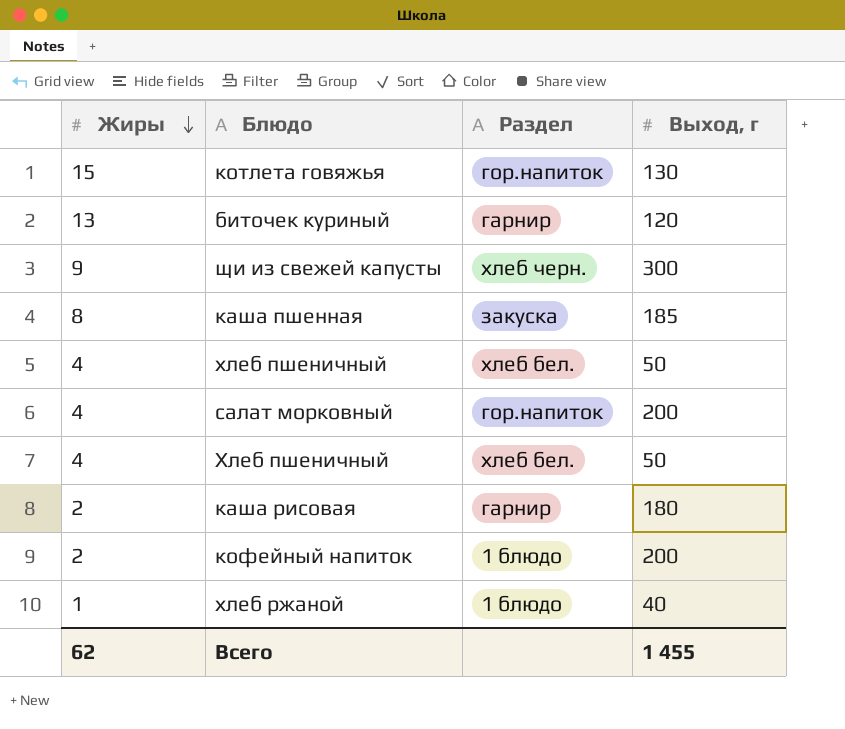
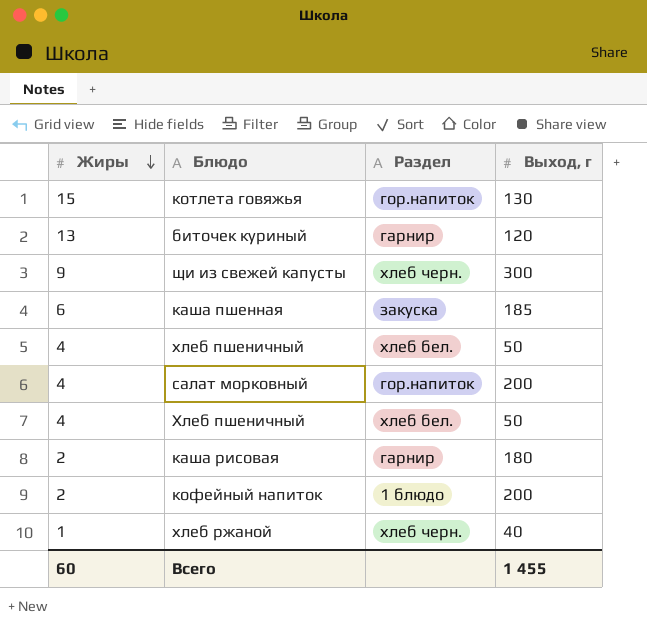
каша пшенная | Жиры: 8 -> 6
хлеб ржаной | Раздел: 1 блюдо -> хлеб черн.
Всего | Жиры: 62 -> 60

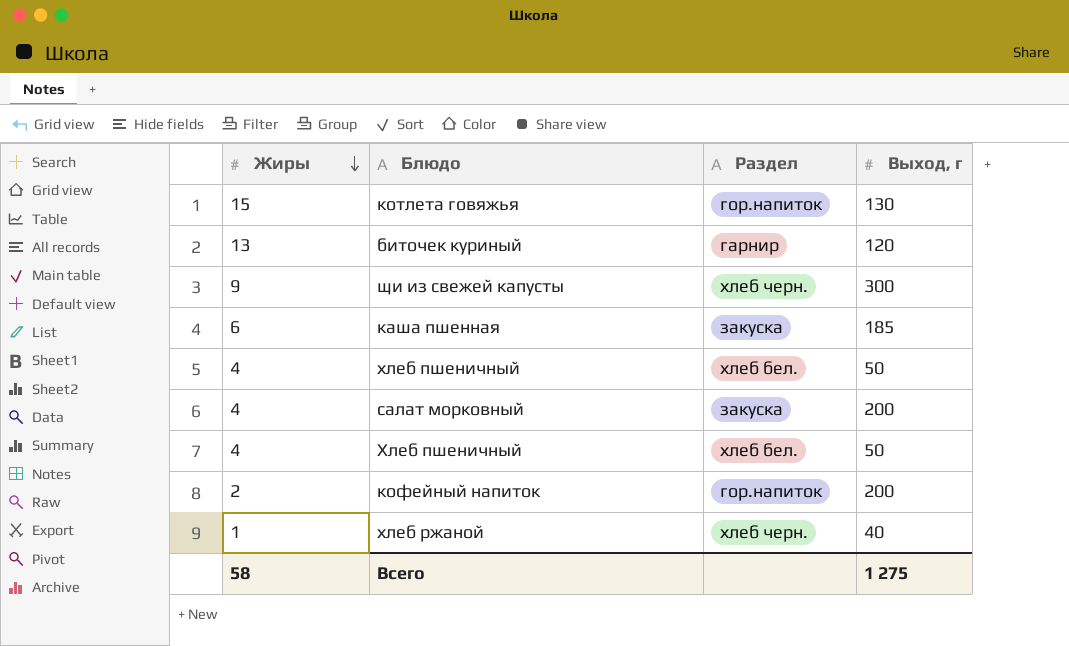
row каша рисовая: 2 | гарнир | 180 -> none
салат морковный | Раздел: гор.напиток -> закуска
кофейный напиток | Раздел: 1 блюдо -> гор.напиток
Всего | Жиры: 60 -> 58
Всего | Выход, г: 1 455 -> 1 275

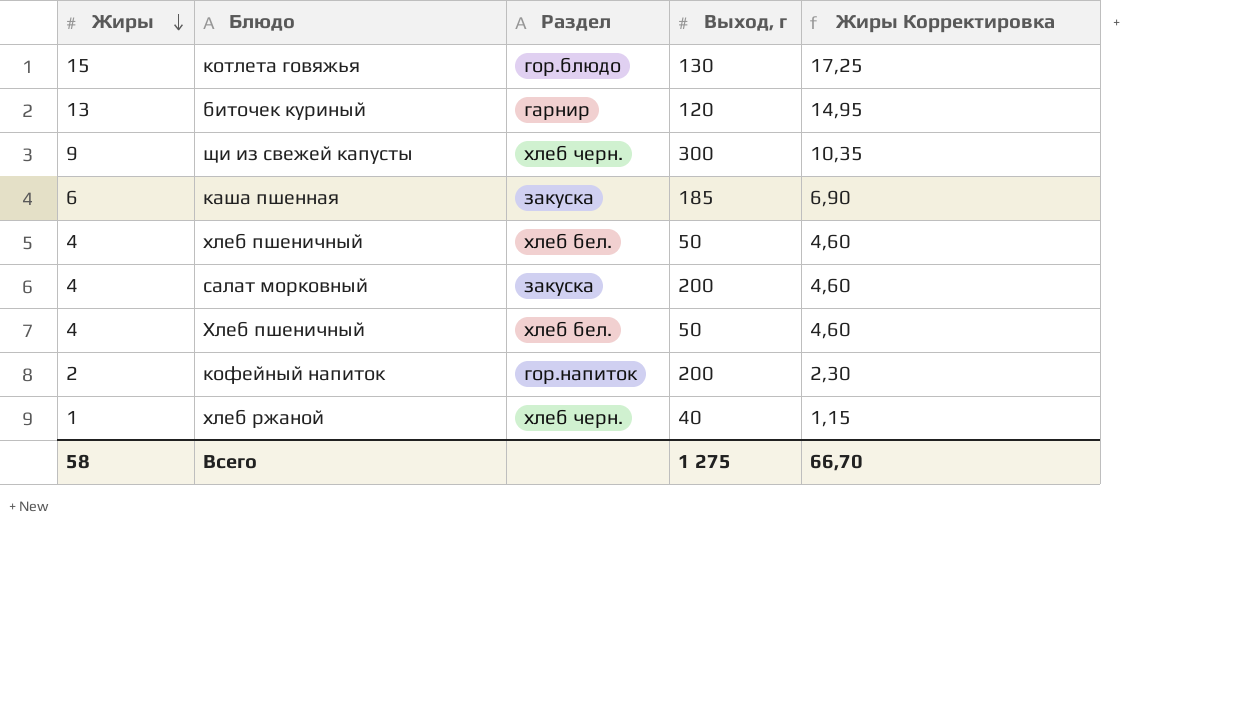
column Жиры Корректировка | formula: none -> [Жиры] * 1,15
котлета говяжья | Раздел: гор.напиток -> гор.блюдо

